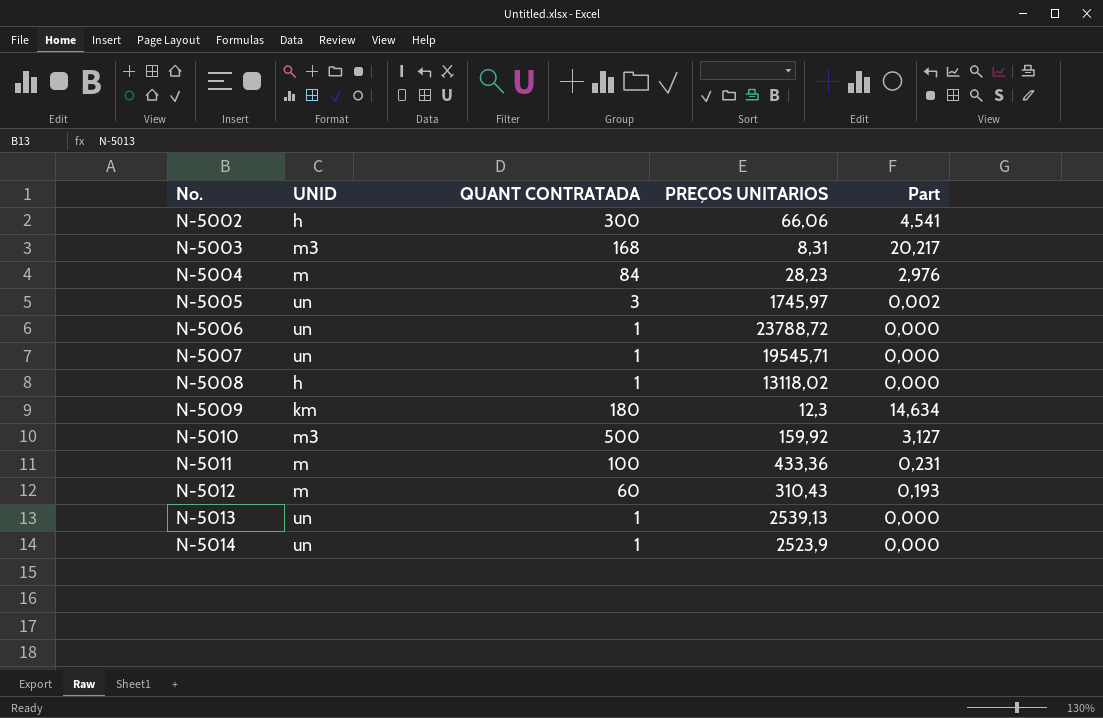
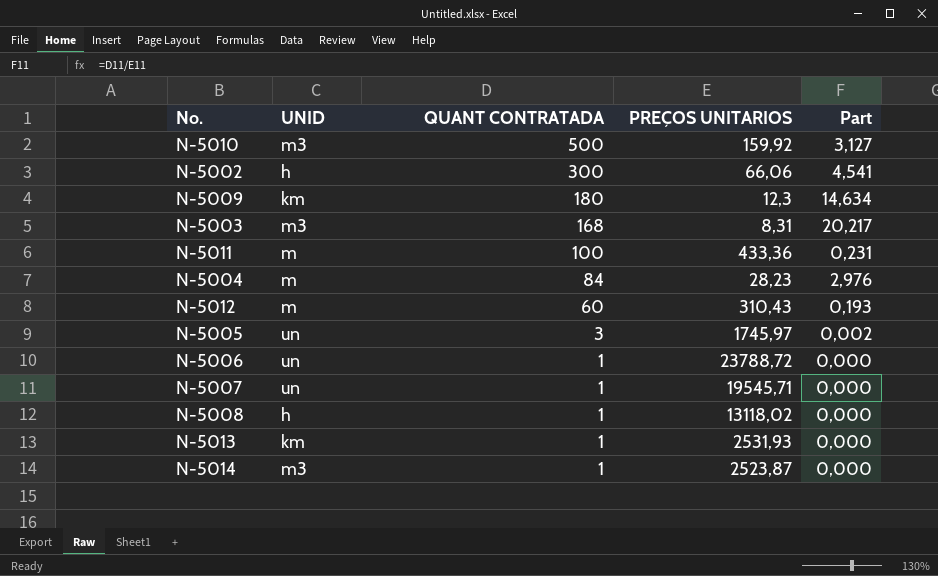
row order: No. ascending -> QUANT CONTRATADA descending
N-5013 | UNID: un -> km
N-5013 | PREÇOS UNITARIOS: 2539,13 -> 2531,93
N-5014 | UNID: un -> m3
N-5014 | PREÇOS UNITARIOS: 2523,9 -> 2523,87

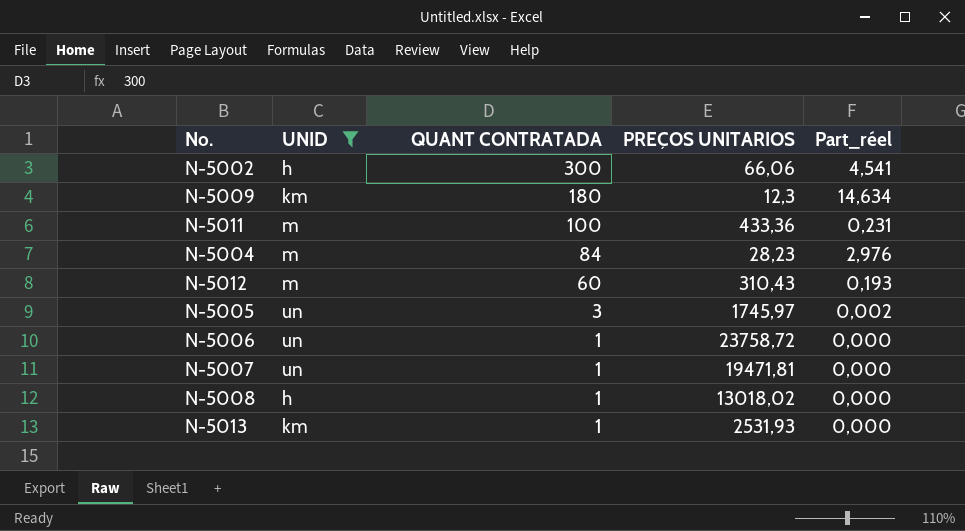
filter: none -> UNID != m3
column name: Part -> Part_réel
N-5006 | PREÇOS UNITARIOS: 23788,72 -> 23758,72
N-5007 | PREÇOS UNITARIOS: 19545,71 -> 19471,81
N-5008 | PREÇOS UNITARIOS: 13118,02 -> 13018,02

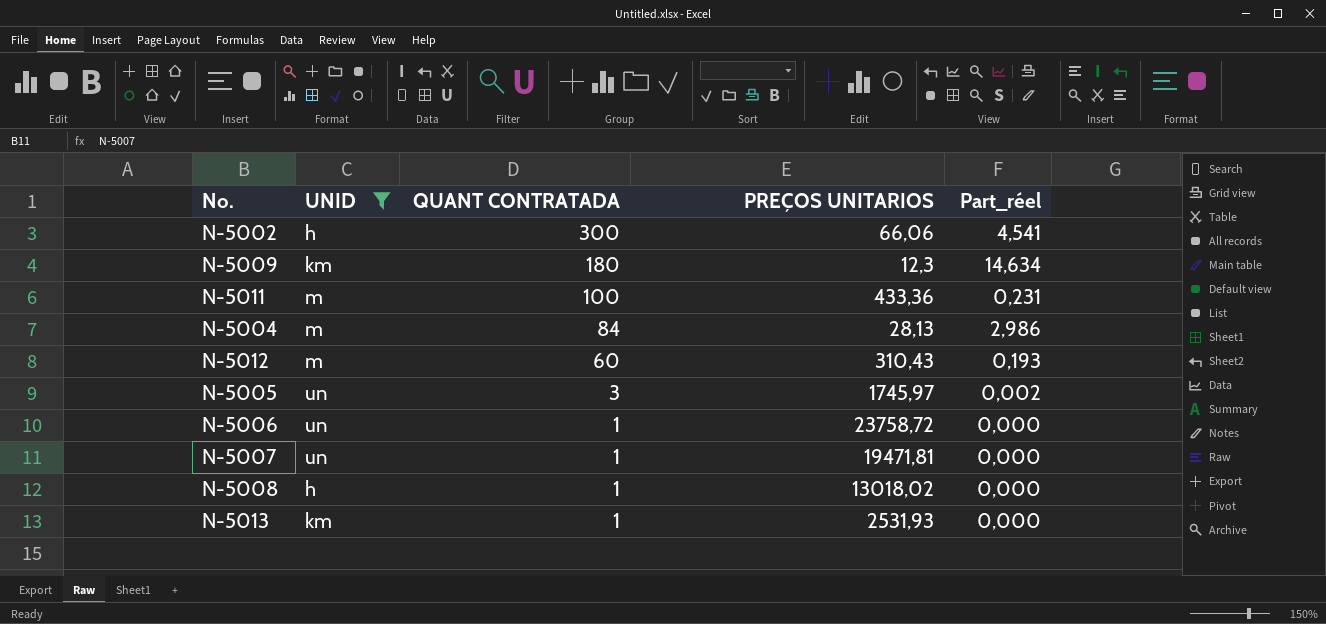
N-5004 | PREÇOS UNITARIOS: 28,23 -> 28,13
N-5004 | Part_réel: 2,976 -> 2,986

